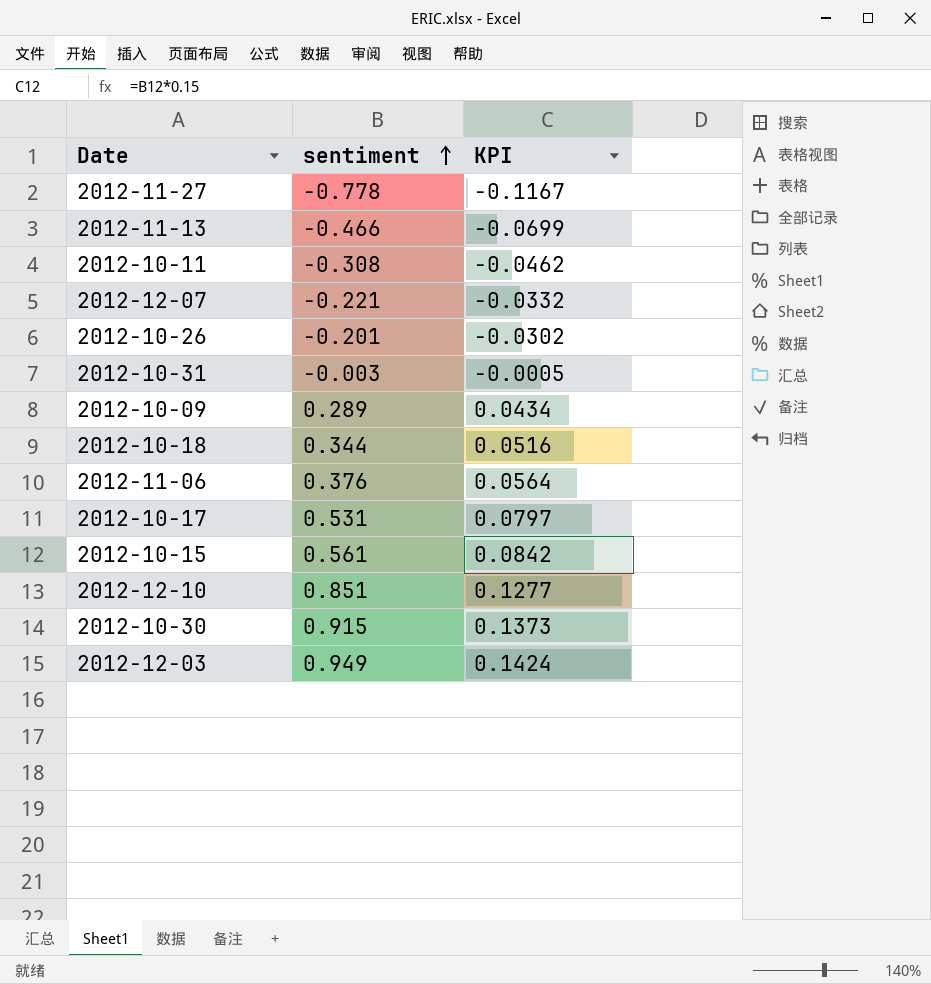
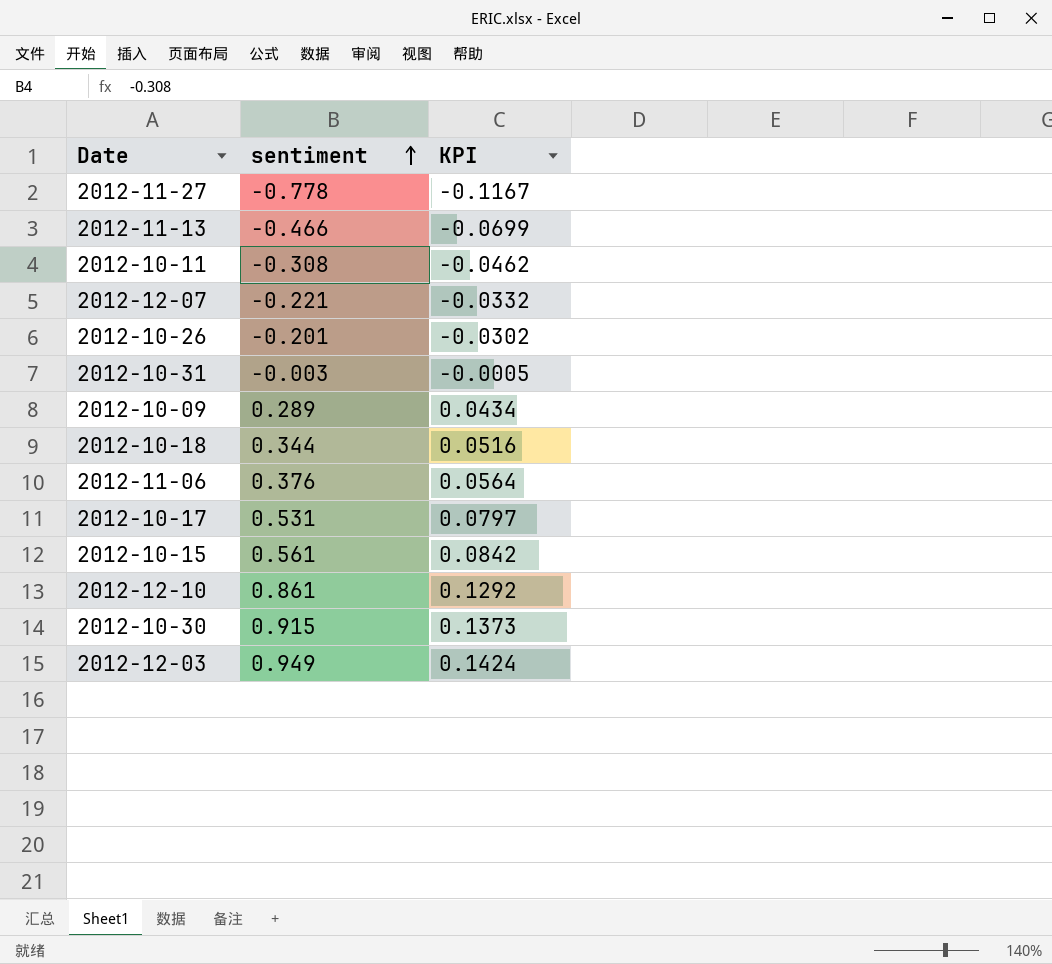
2012-12-10 | sentiment: 0.851 -> 0.861
2012-12-10 | KPI: 0.1277 -> 0.1292

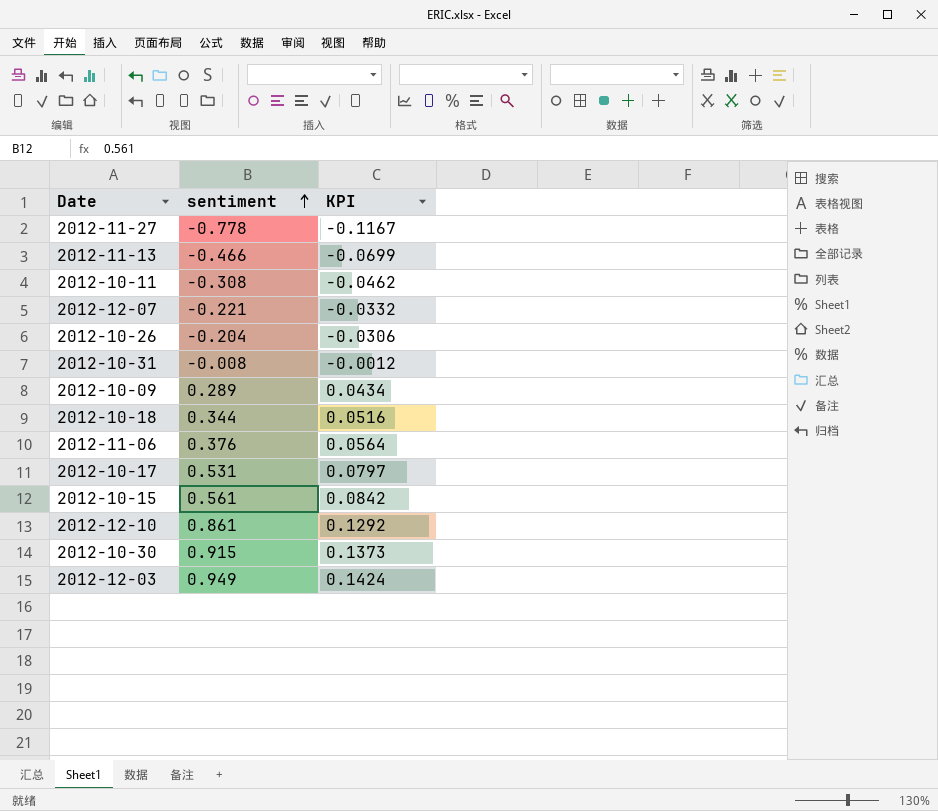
2012-10-26 | sentiment: -0.201 -> -0.204
2012-10-26 | KPI: -0.0302 -> -0.0306
2012-10-31 | sentiment: -0.003 -> -0.008
2012-10-31 | KPI: -0.0005 -> -0.0012

